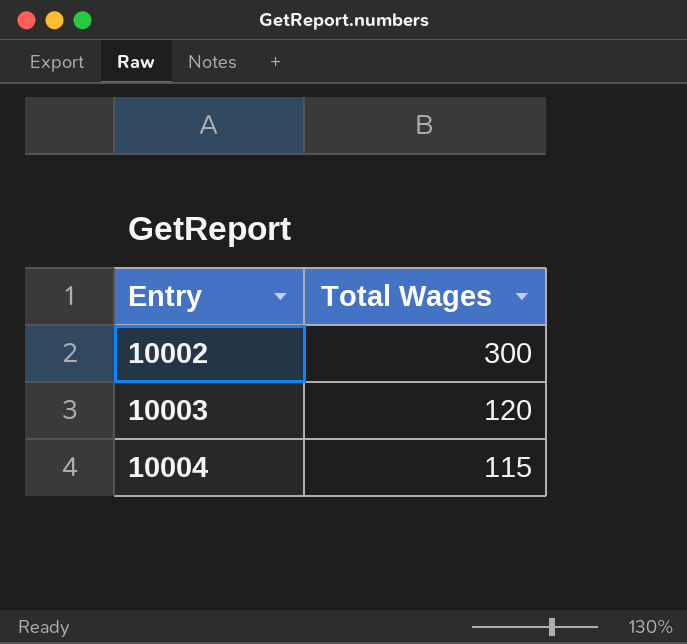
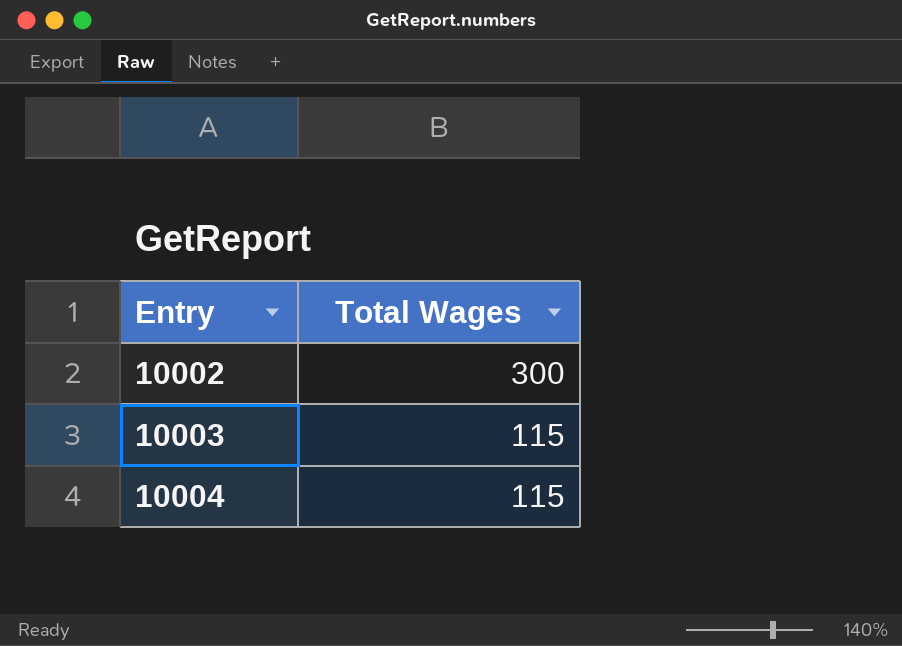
10003 | Total Wages: 120 -> 115

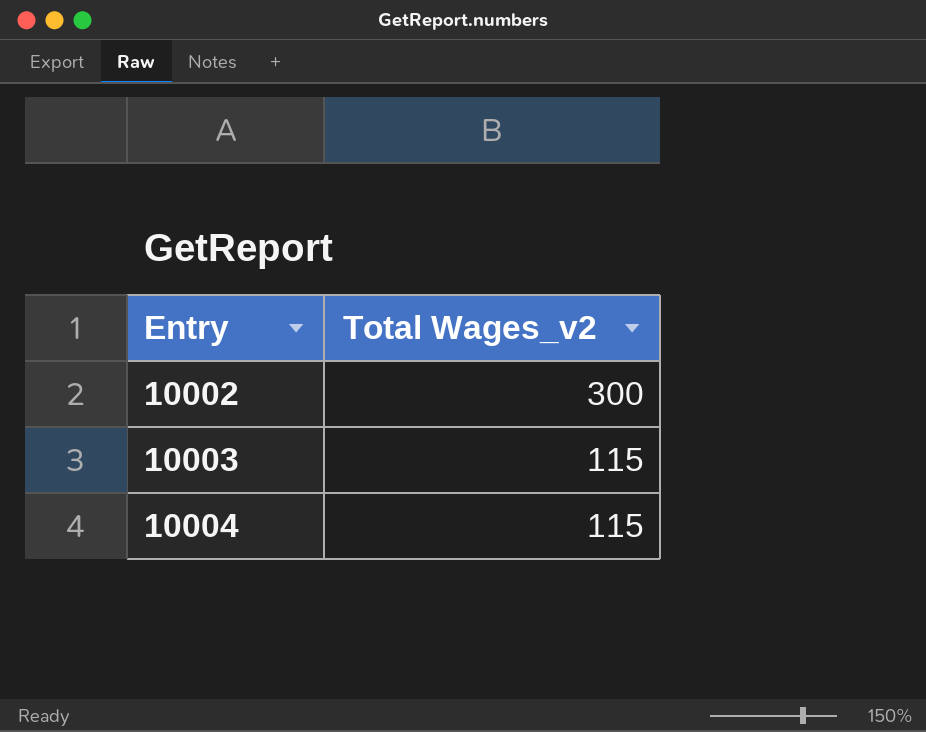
column name: Total Wages -> Total Wages_v2

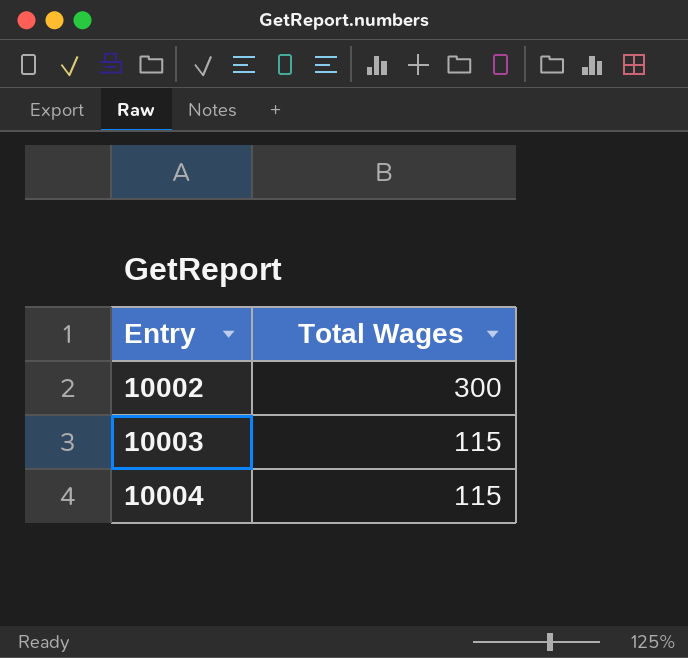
column name: Total Wages_v2 -> Total Wages

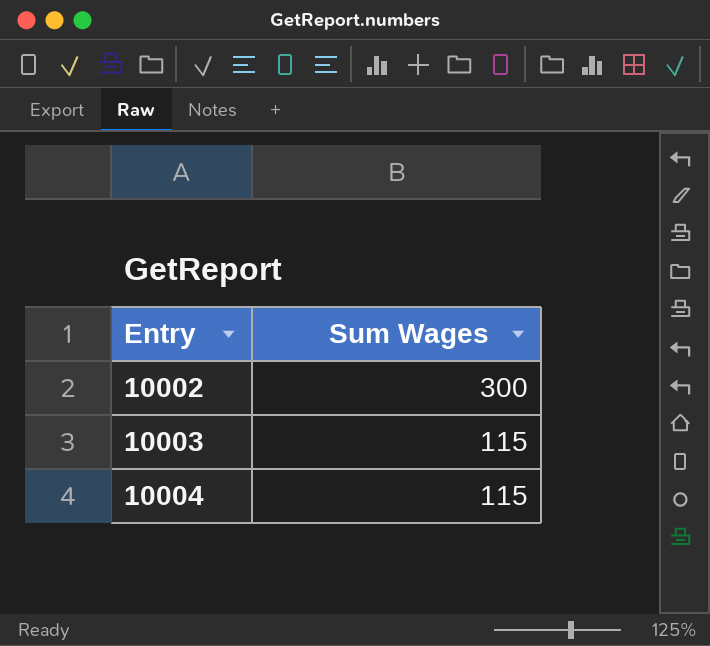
column name: Total Wages -> Sum Wages

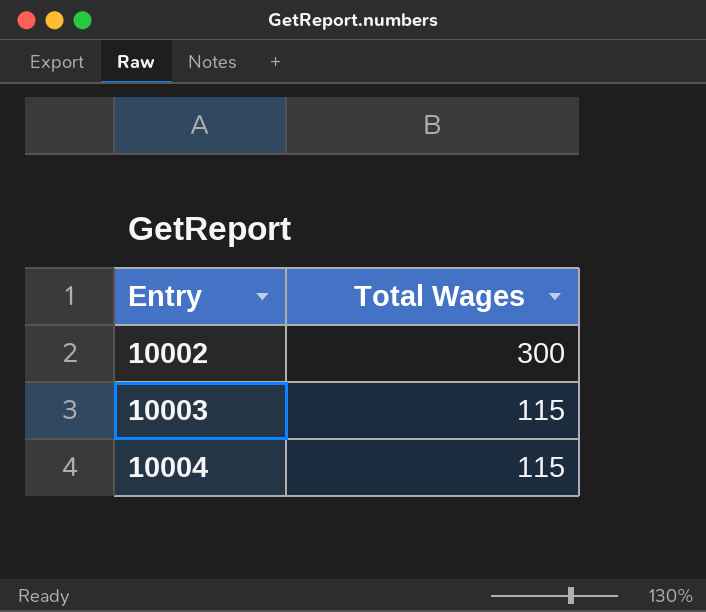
column name: Sum Wages -> Total Wages

